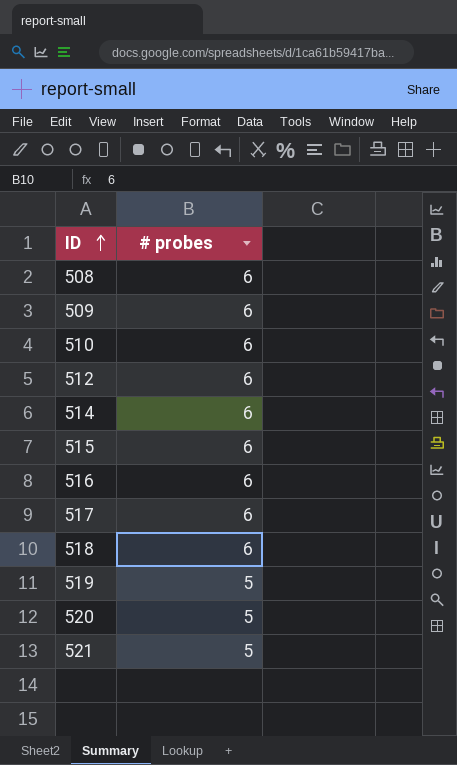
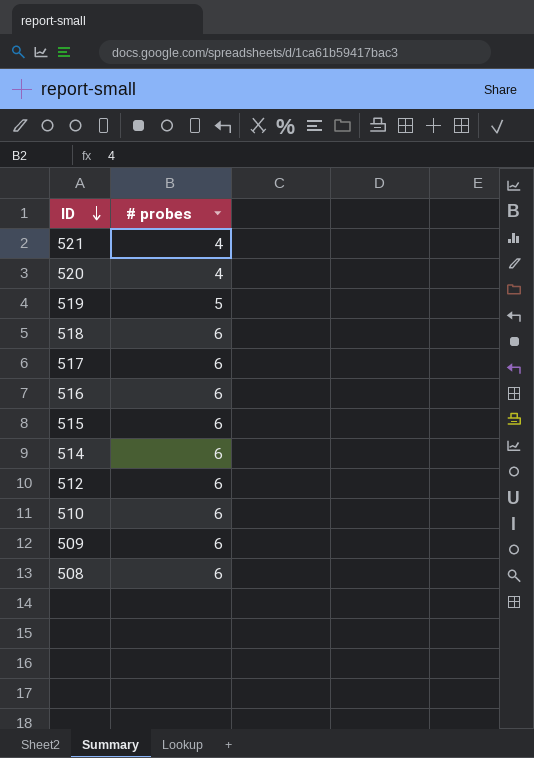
row order: ID ascending -> ID descending
521 | # probes: 5 -> 4
520 | # probes: 5 -> 4

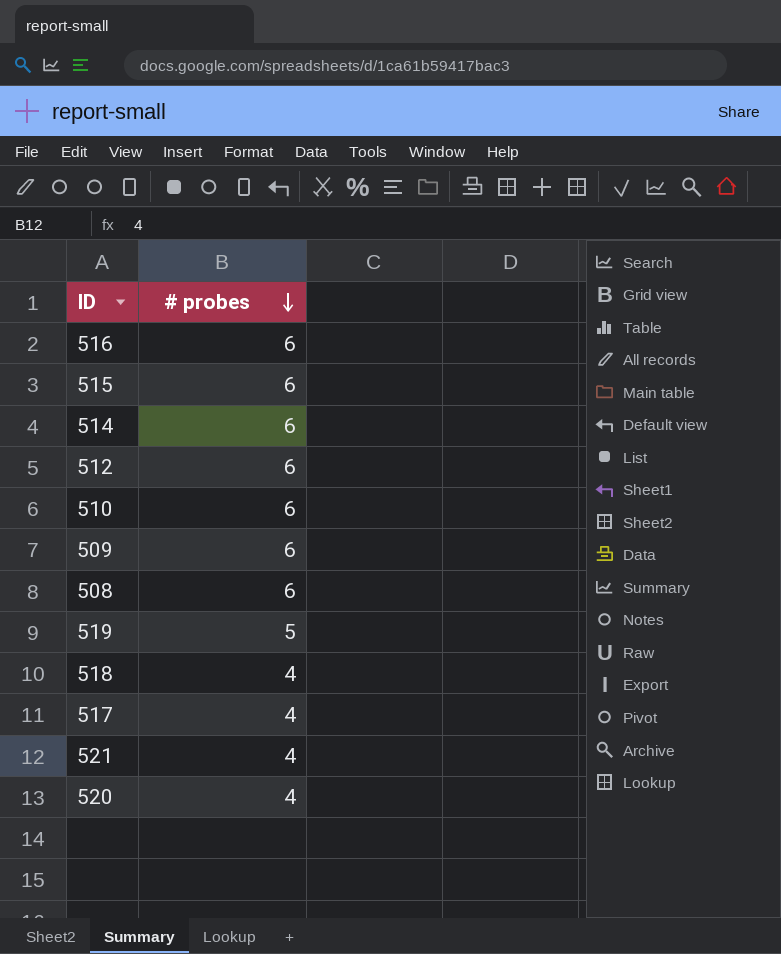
row order: ID descending -> # probes descending
518 | # probes: 6 -> 4
517 | # probes: 6 -> 4

